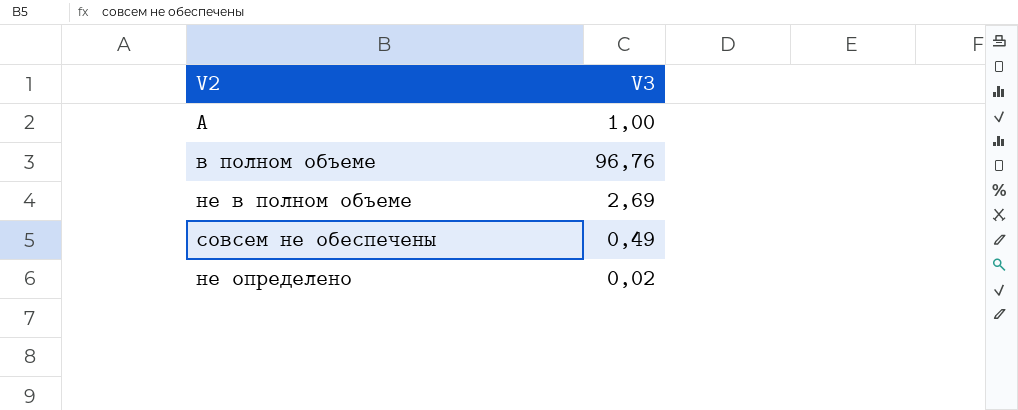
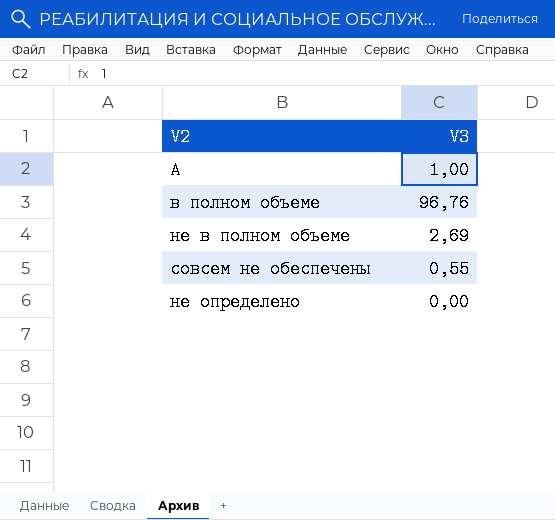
совсем не обеспечены | V3: 0,49 -> 0,55
не определено | V3: 0,02 -> 0,00

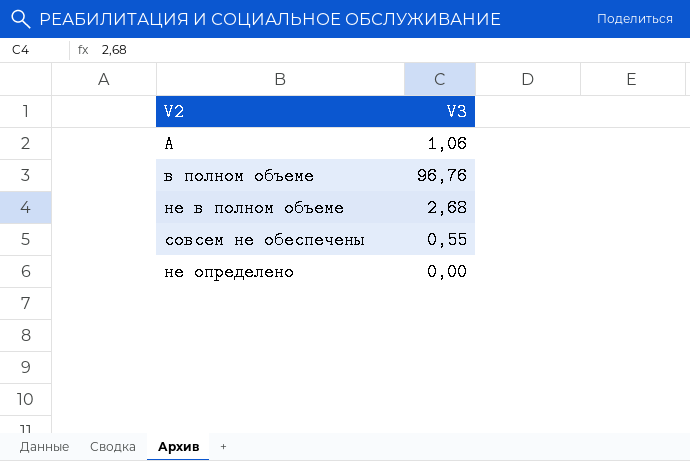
А | V3: 1,00 -> 1,06
не в полном объеме | V3: 2,69 -> 2,68

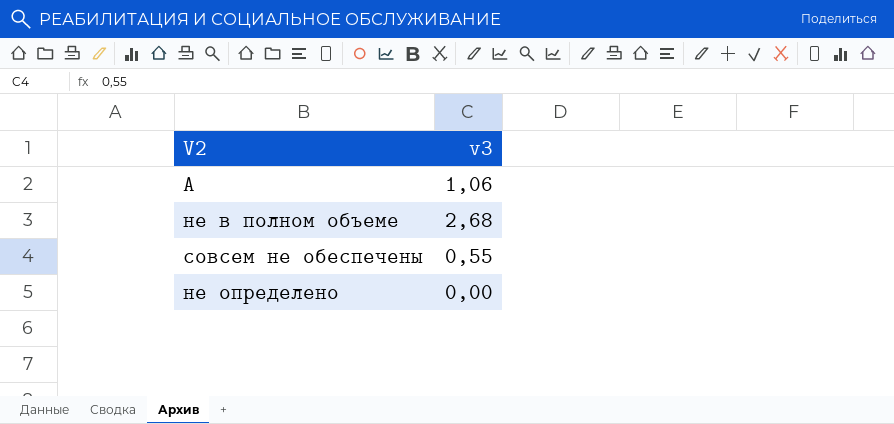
column name: V3 -> v3
row в полном объеме: 96,76 -> none

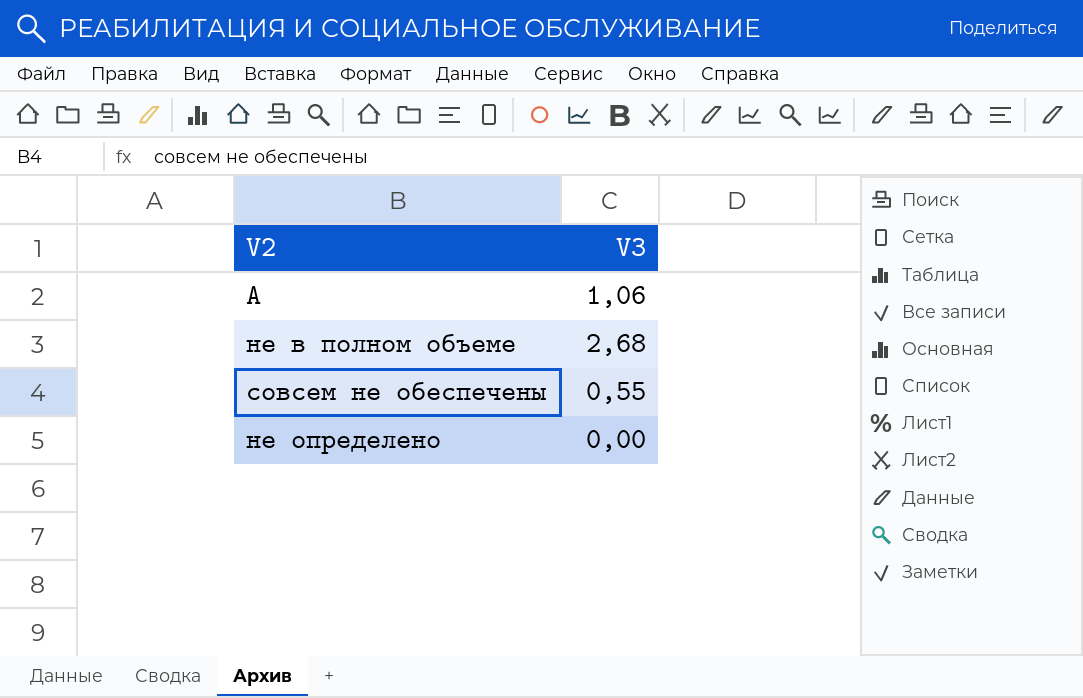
column name: v3 -> V3

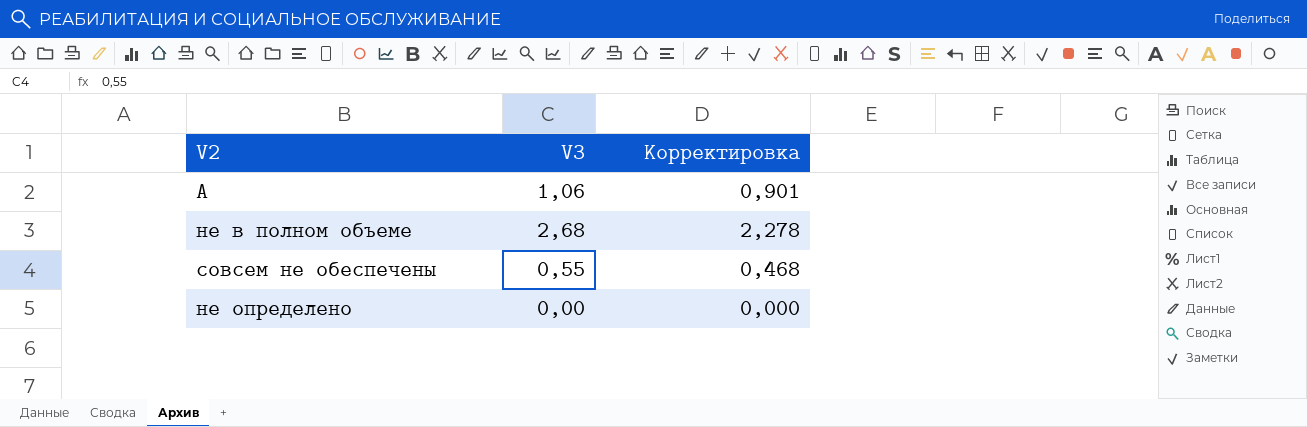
column Корректировка | formula: none -> [V3] * 0,85

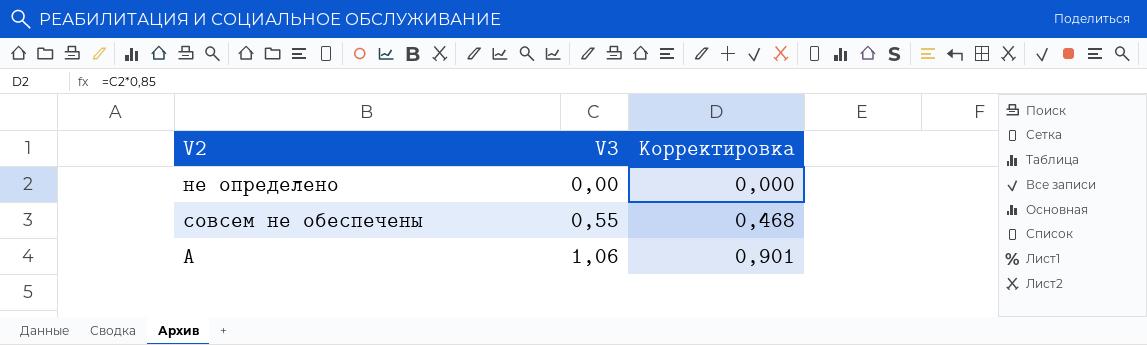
row order: none -> V3 ascending
row не в полном объеме: 2,68 | 2,278 -> none

